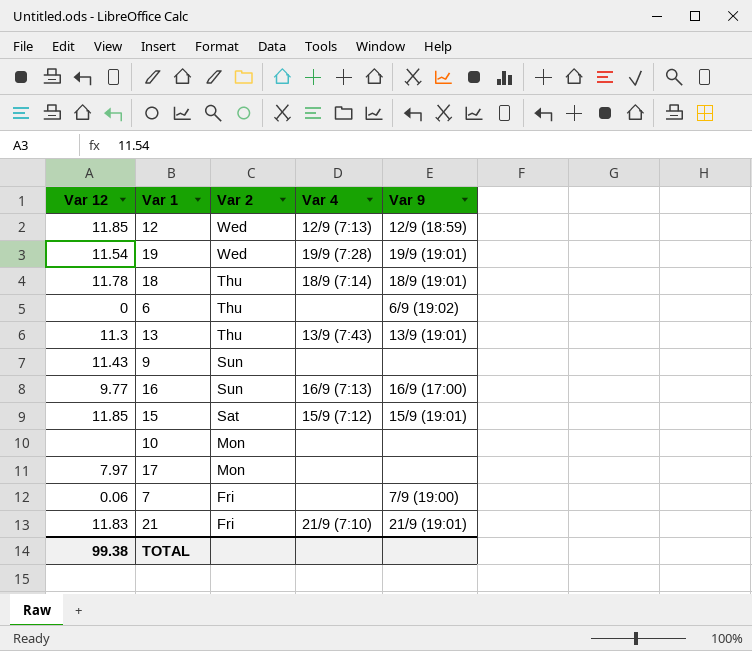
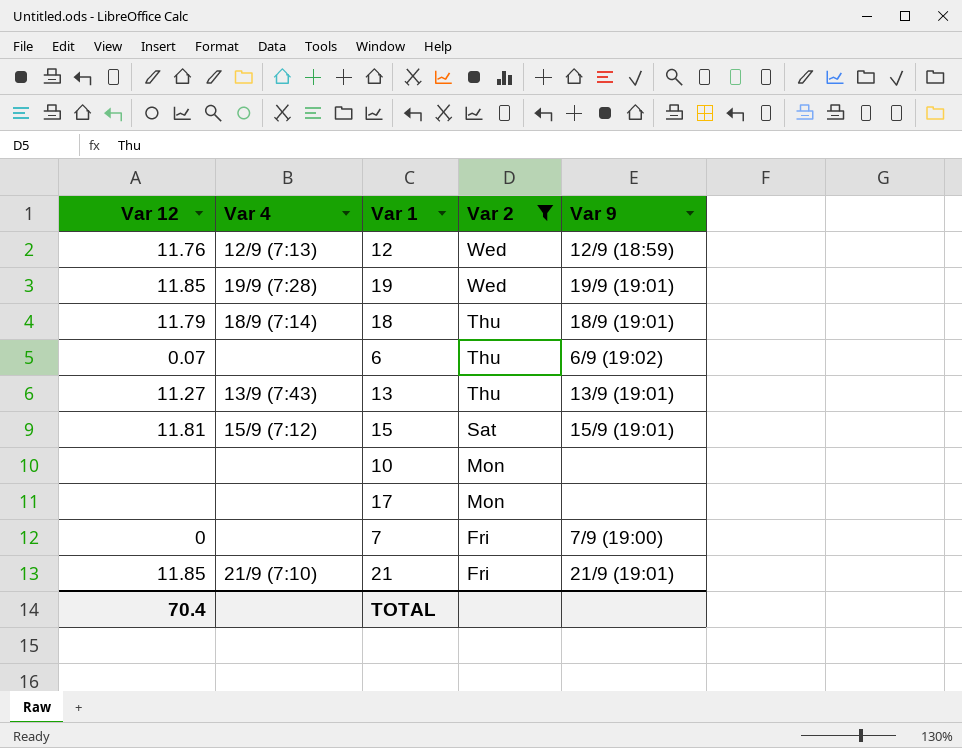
filter: none -> Var 2 != Sun
column Var 4 | position: 4 -> 2
12 | Var 12: 11.85 -> 11.76
19 | Var 12: 11.54 -> 11.85
18 | Var 12: 11.78 -> 11.79
6 | Var 12: 0 -> 0.07
13 | Var 12: 11.3 -> 11.27
15 | Var 12: 11.85 -> 11.81
17 | Var 12: 7.97 -> none
7 | Var 12: 0.06 -> 0
21 | Var 12: 11.83 -> 11.85
TOTAL | Var 12: 99.38 -> 70.4

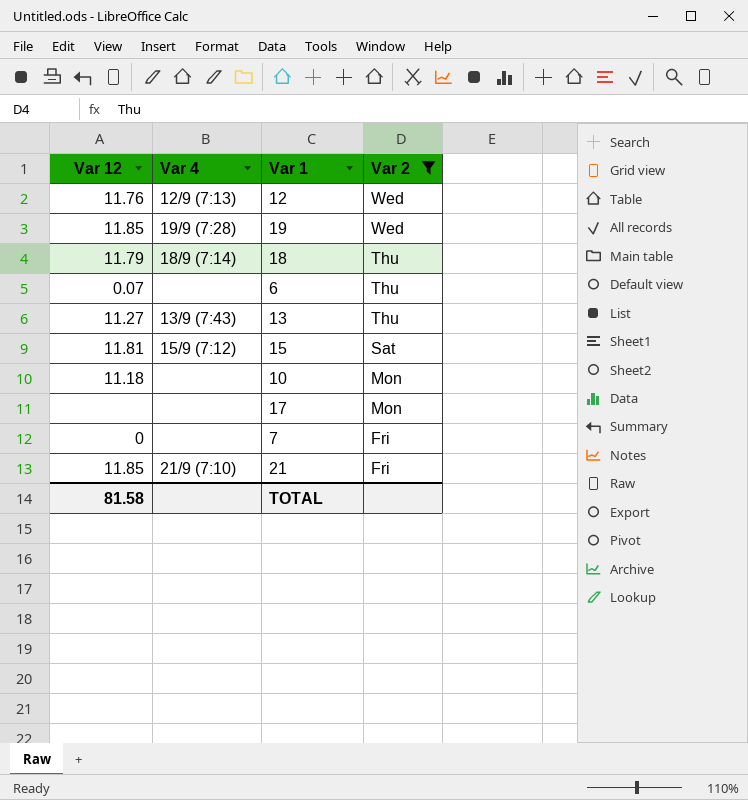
column Var 9 | position: 5 -> none
10 | Var 12: none -> 11.18
TOTAL | Var 12: 70.4 -> 81.58

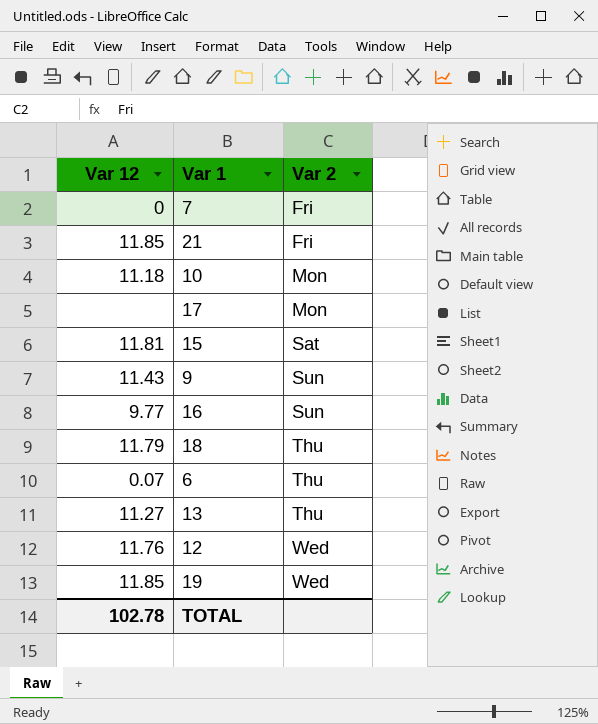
filter: Var 2 != Sun -> none
row order: Var 2 descending -> Var 2 ascending
column Var 4 | position: 2 -> none
TOTAL | Var 12: 81.58 -> 102.78

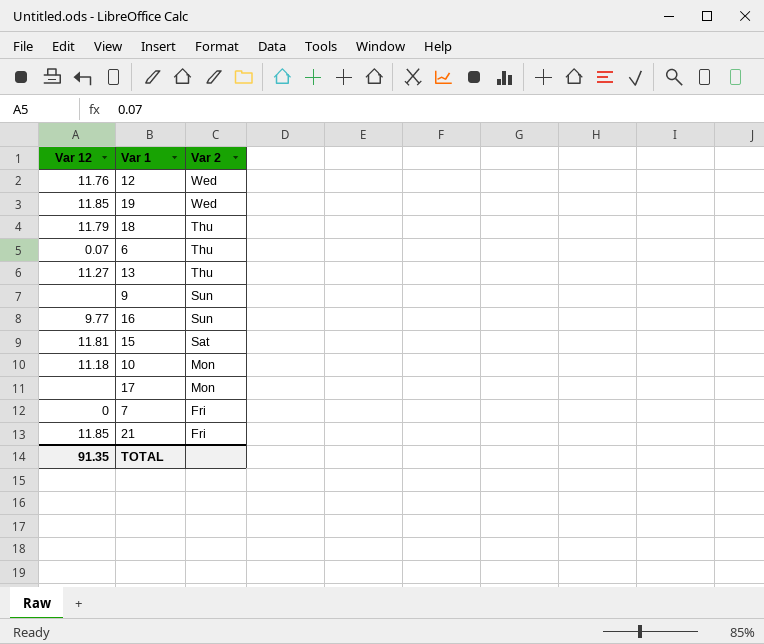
row order: Var 2 ascending -> Var 2 descending
9 | Var 12: 11.43 -> none
TOTAL | Var 12: 102.78 -> 91.35

